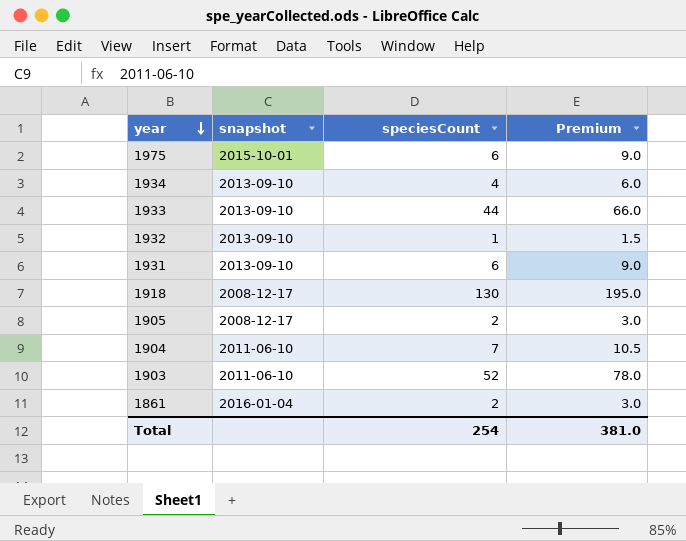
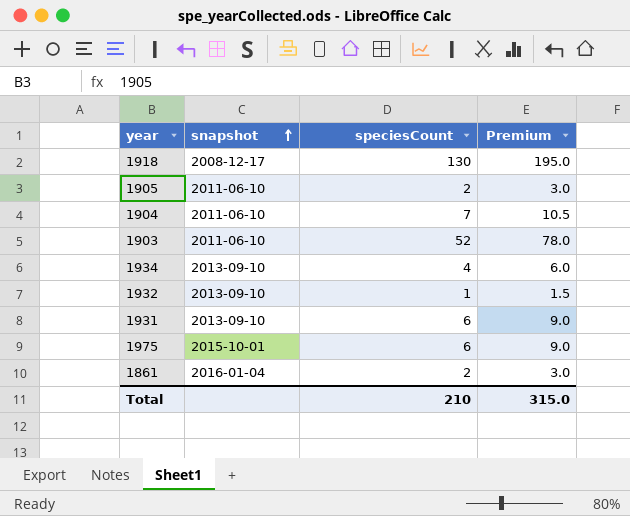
row order: year descending -> snapshot ascending
row 1933: 2013-09-10 | 44 | 66.0 -> none
1905 | snapshot: 2008-12-17 -> 2011-06-10
Total | speciesCount: 254 -> 210
Total | Premium: 381.0 -> 315.0

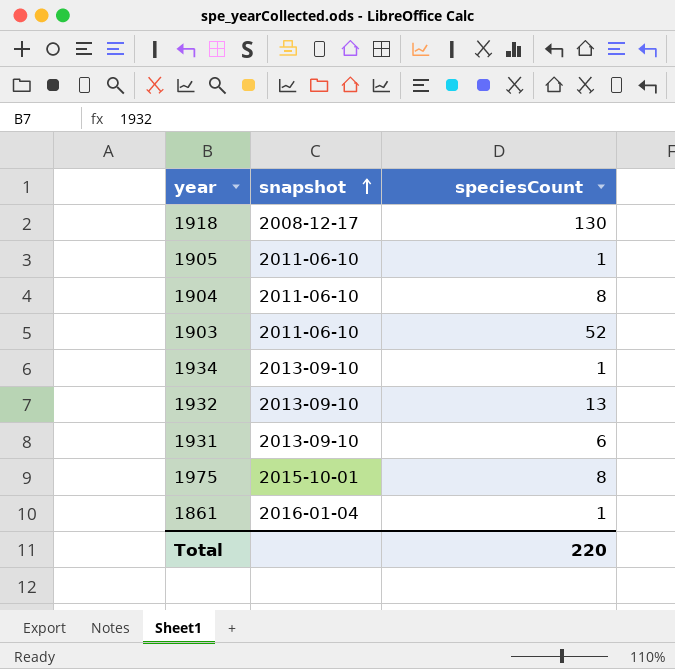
column Premium | formula: [speciesCount] * 1.5 -> none
1905 | speciesCount: 2 -> 1
1904 | speciesCount: 7 -> 8
1934 | speciesCount: 4 -> 1
1932 | speciesCount: 1 -> 13
1975 | speciesCount: 6 -> 8
1861 | speciesCount: 2 -> 1
Total | speciesCount: 210 -> 220

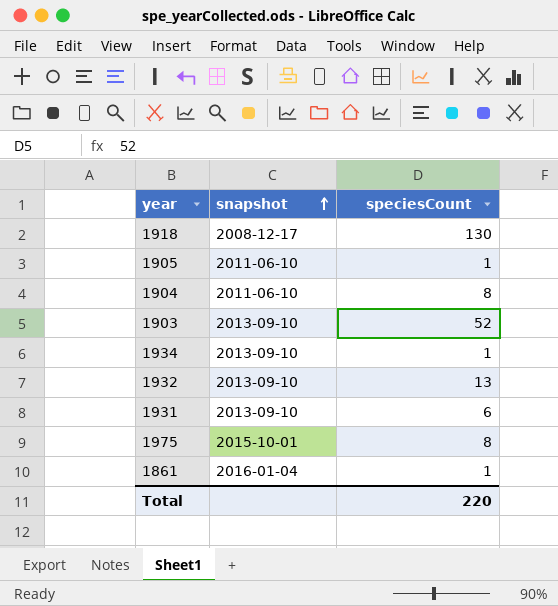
1903 | snapshot: 2011-06-10 -> 2013-09-10

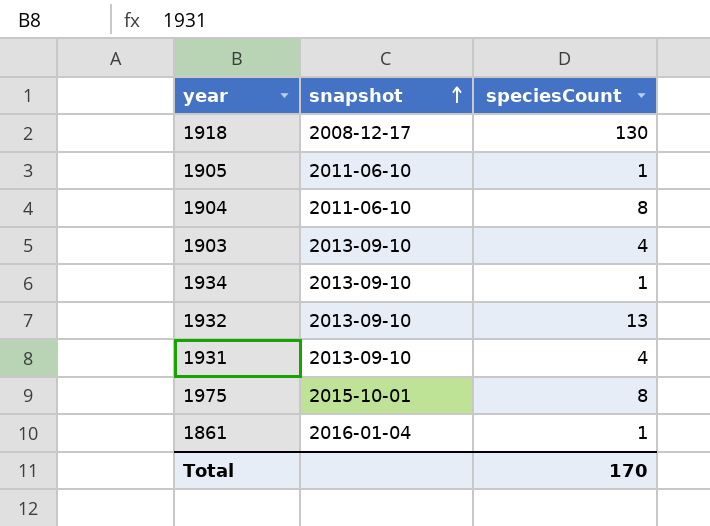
1903 | speciesCount: 52 -> 4
1931 | speciesCount: 6 -> 4
Total | speciesCount: 220 -> 170

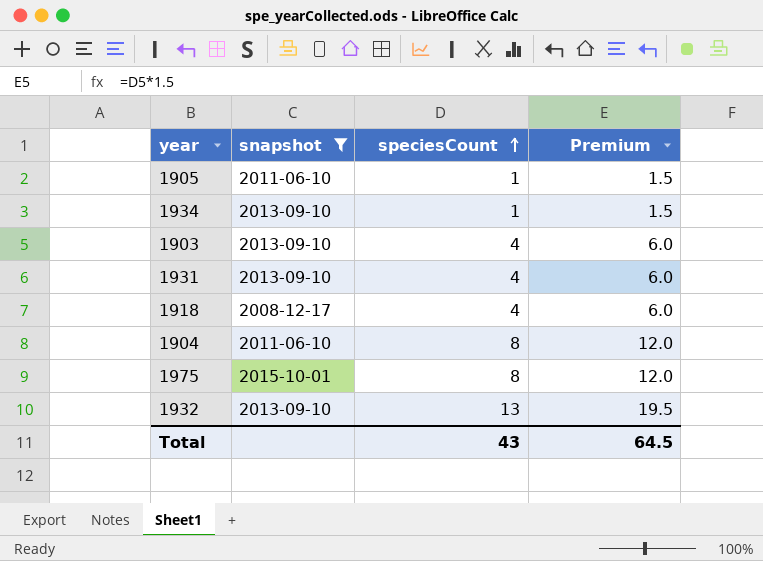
filter: none -> snapshot != 2016-01-04
row order: snapshot ascending -> speciesCount ascending
column Premium | formula: none -> [speciesCount] * 1.5
1918 | speciesCount: 130 -> 4
Total | speciesCount: 170 -> 43

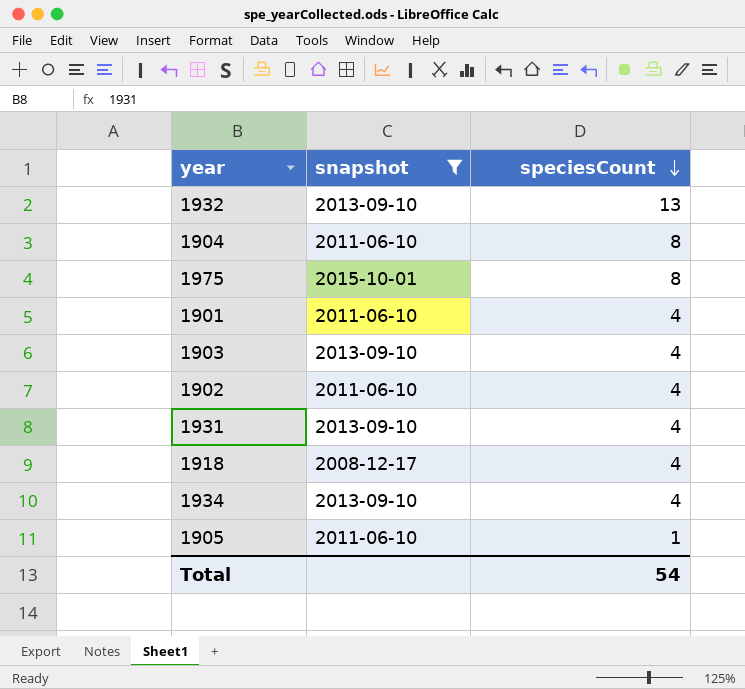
row order: speciesCount ascending -> speciesCount descending
column Premium | formula: [speciesCount] * 1.5 -> none
row 1901: none -> 2011-06-10 | 4
row 1902: none -> 2011-06-10 | 4
1934 | speciesCount: 1 -> 4
Total | speciesCount: 43 -> 54

